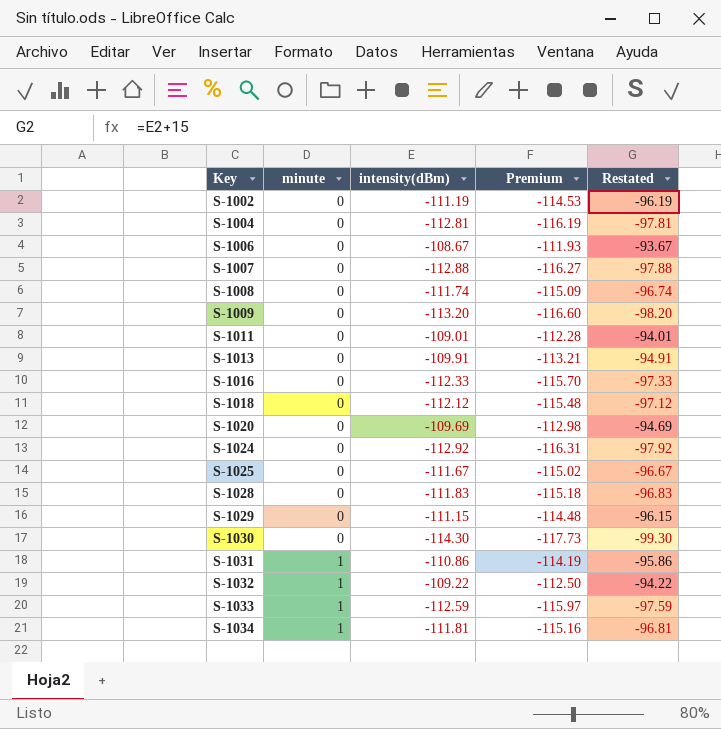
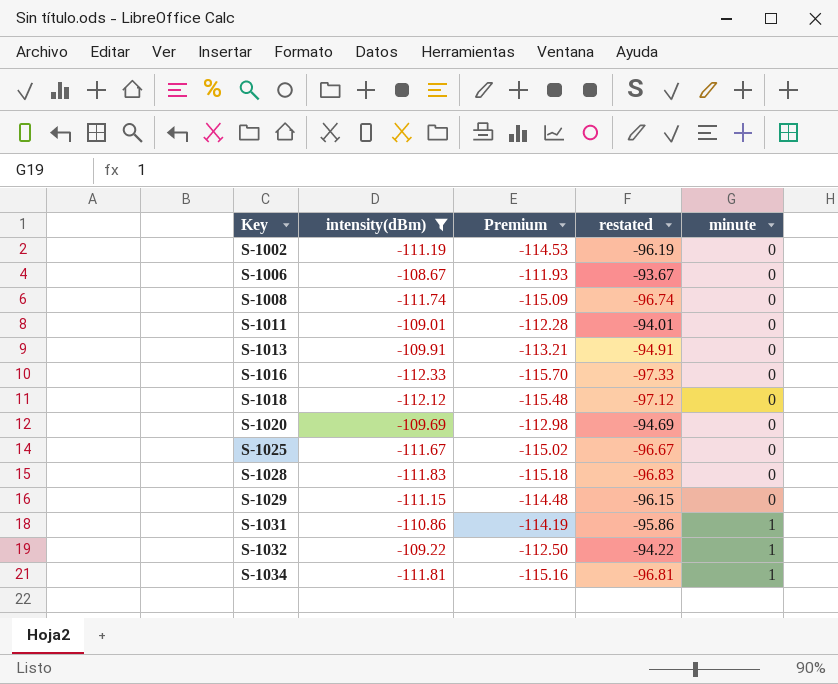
filter: none -> intensity(dBm) >= -112.33
column name: Restated -> restated
column minute | position: 2 -> 5

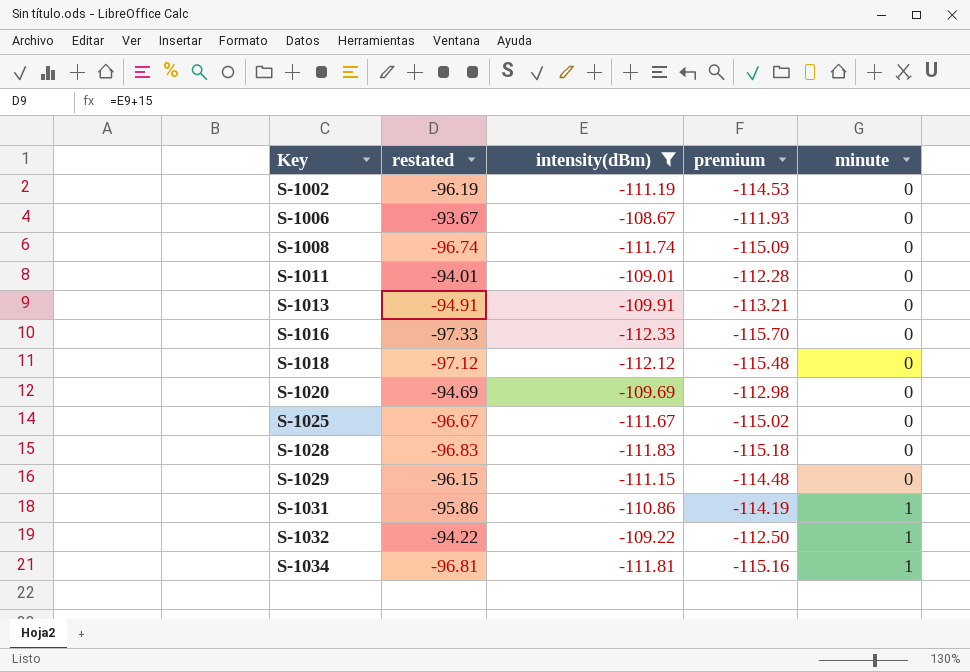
column restated | position: 4 -> 2
column name: Premium -> premium

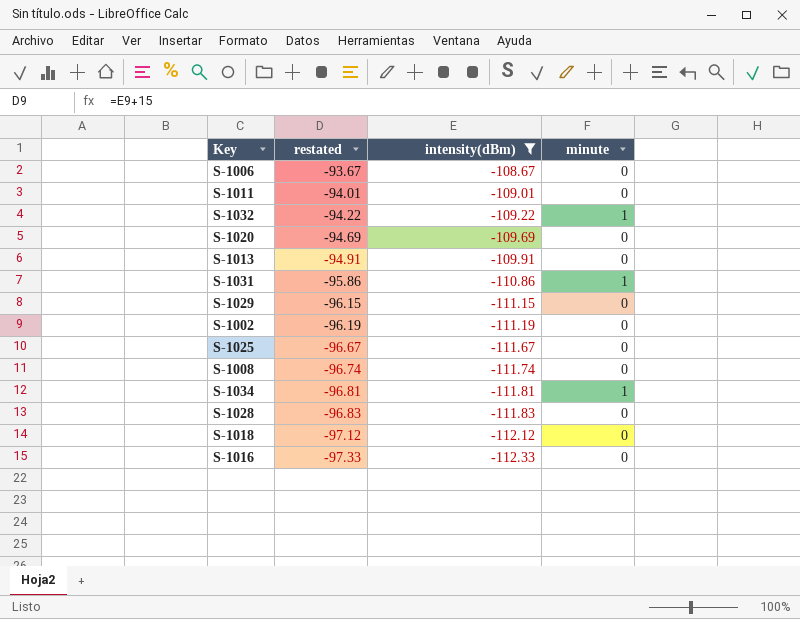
row order: Key ascending -> restated descending
column premium | formula: [intensity(dBm)] * 1.03 -> none

